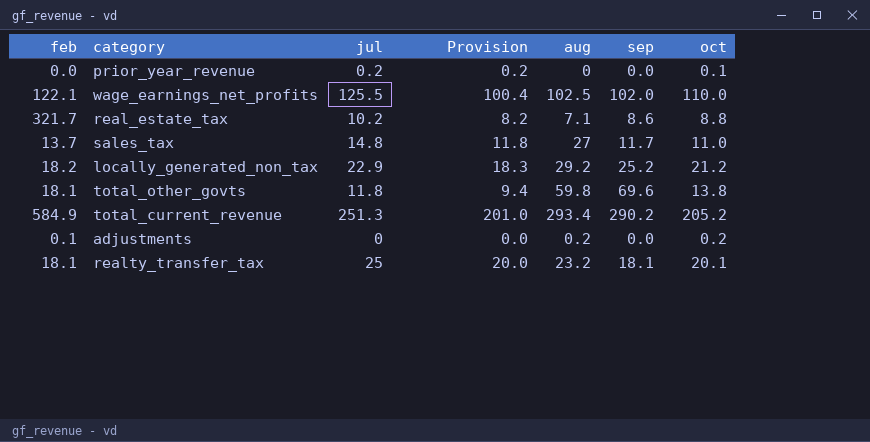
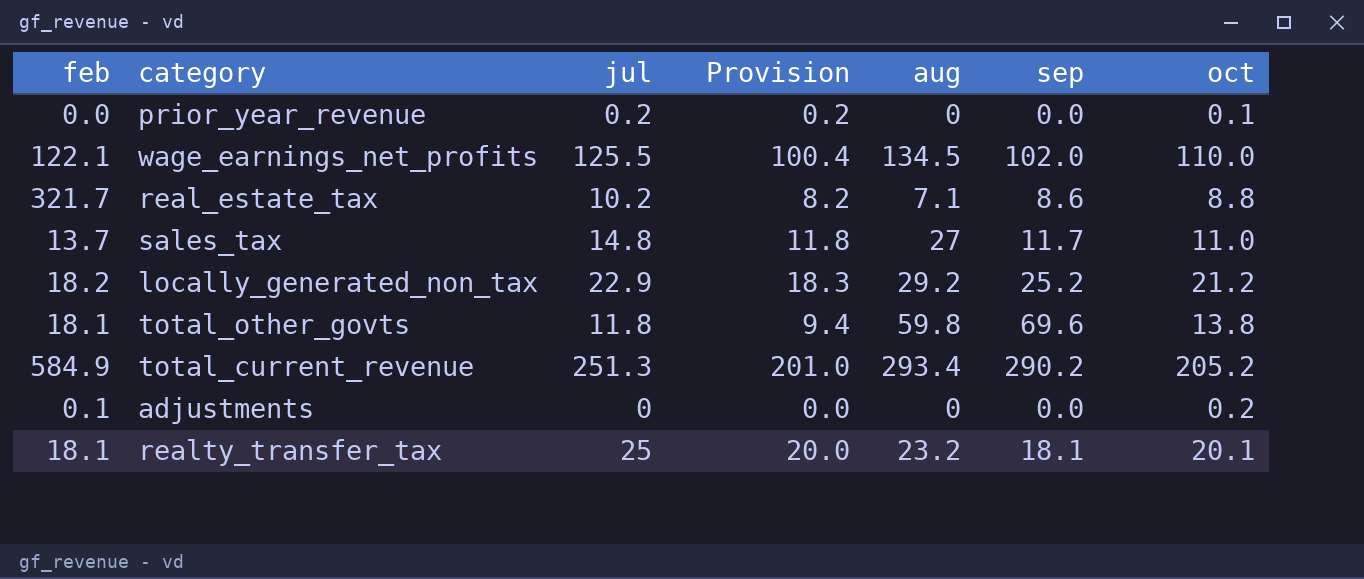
wage_earnings_net_profits | aug: 102.5 -> 134.5
adjustments | aug: 0.2 -> 0

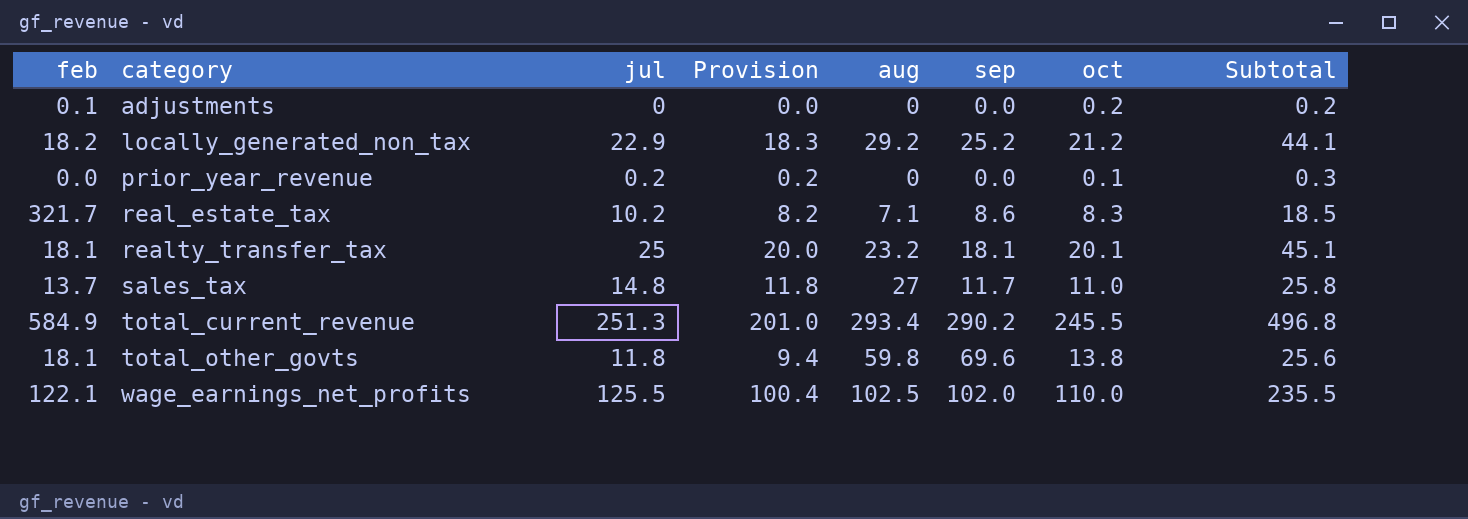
row order: none -> category ascending
column Subtotal | formula: none -> [jul] + [oct]
real_estate_tax | oct: 8.8 -> 8.3
total_current_revenue | oct: 205.2 -> 245.5
wage_earnings_net_profits | aug: 134.5 -> 102.5

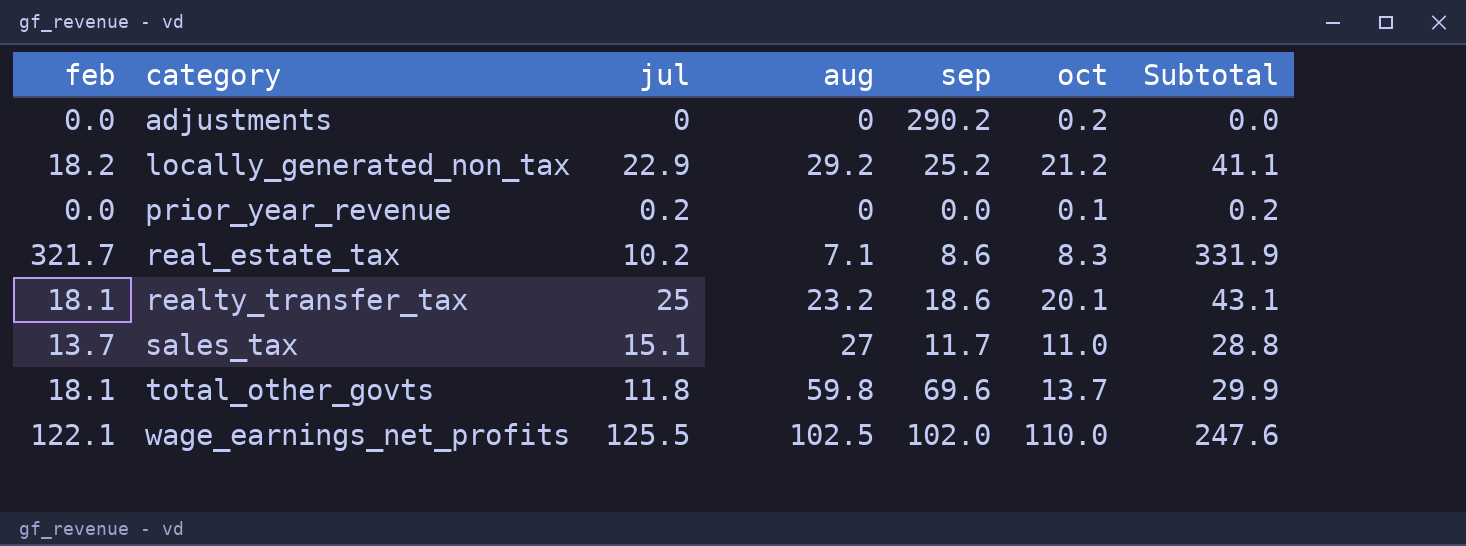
column Provision | formula: [jul] * 0.8 -> none
column Subtotal | formula: [jul] + [oct] -> [feb] + [jul]
row total_current_revenue: 584.9 | 251.3 | 201.0 | 293.4 | 290.2 | 245.5 | 496.8 -> none
adjustments | feb: 0.1 -> 0.0
adjustments | sep: 0.0 -> 290.2
realty_transfer_tax | sep: 18.1 -> 18.6
sales_tax | jul: 14.8 -> 15.1
total_other_govts | oct: 13.8 -> 13.7

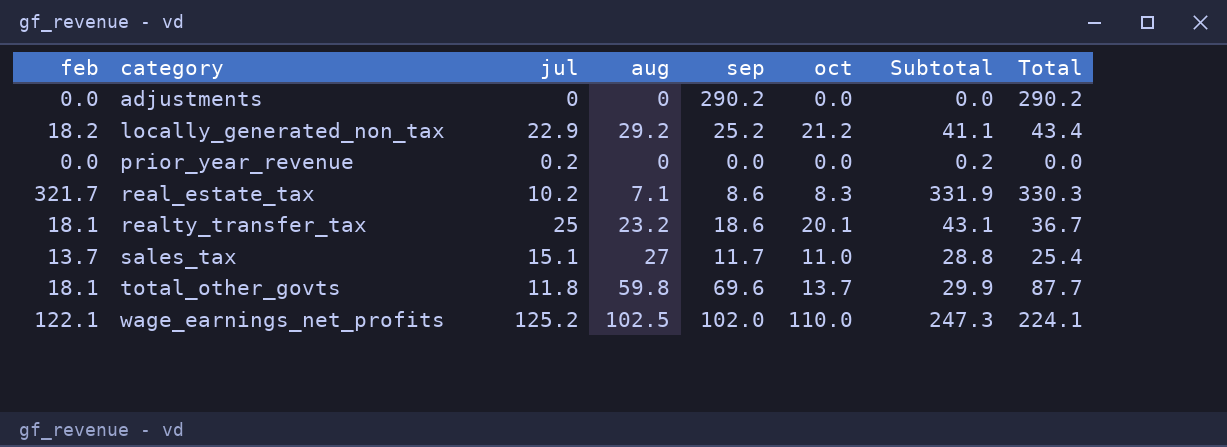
column Total | formula: none -> [feb] + [sep]
adjustments | oct: 0.2 -> 0.0
prior_year_revenue | oct: 0.1 -> 0.0
wage_earnings_net_profits | jul: 125.5 -> 125.2
wage_earnings_net_profits | Subtotal: 247.6 -> 247.3

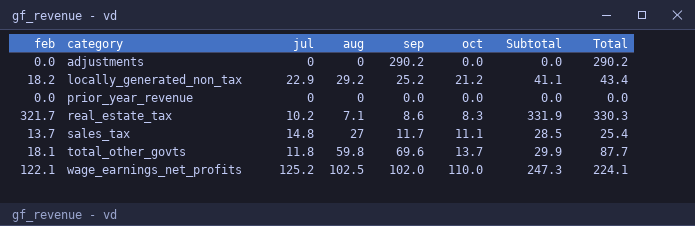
row realty_transfer_tax: 18.1 | 25 | 23.2 | 18.6 | 20.1 | 43.1 | 36.7 -> none
prior_year_revenue | jul: 0.2 -> 0
prior_year_revenue | Subtotal: 0.2 -> 0.0
sales_tax | jul: 15.1 -> 14.8
sales_tax | oct: 11.0 -> 11.1
sales_tax | Subtotal: 28.8 -> 28.5

